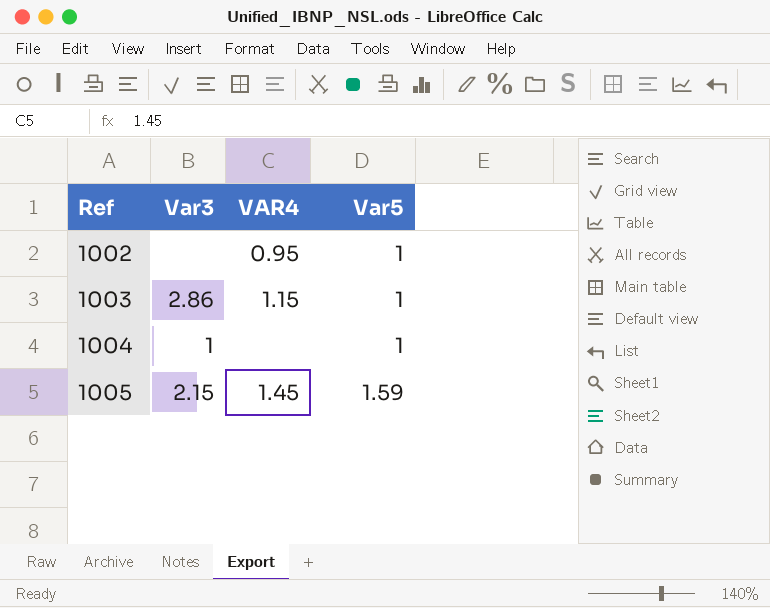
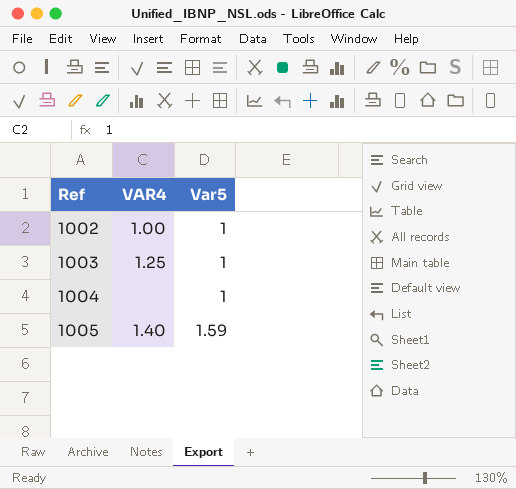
column Var3 | position: 2 -> none
1002 | VAR4: 0.95 -> 1.00
1003 | VAR4: 1.15 -> 1.25
1005 | VAR4: 1.45 -> 1.40

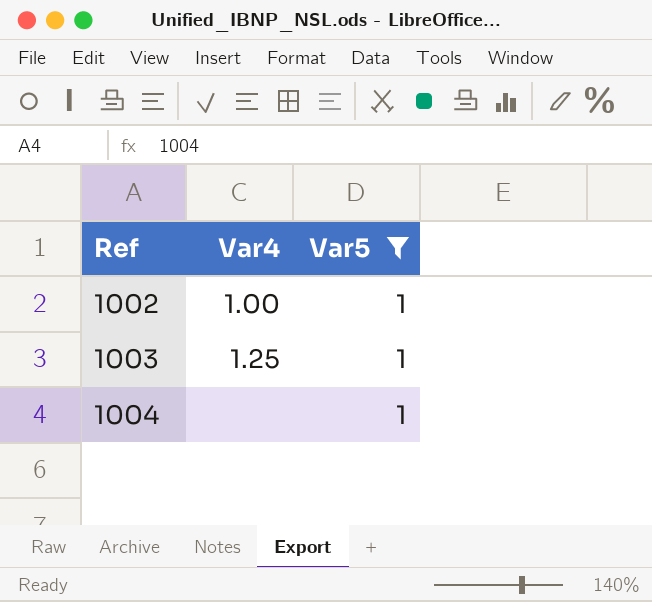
filter: none -> Var5 = 1
column name: VAR4 -> Var4

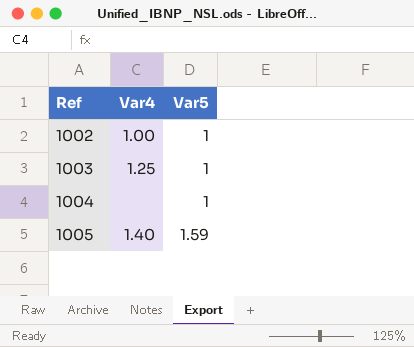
filter: Var5 = 1 -> none

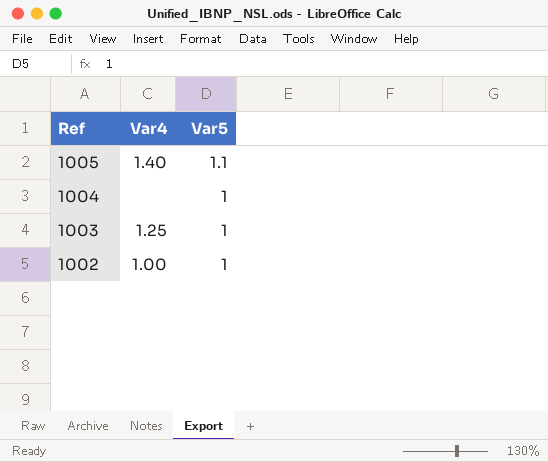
row order: Ref ascending -> Ref descending
1005 | Var5: 1.59 -> 1.1

